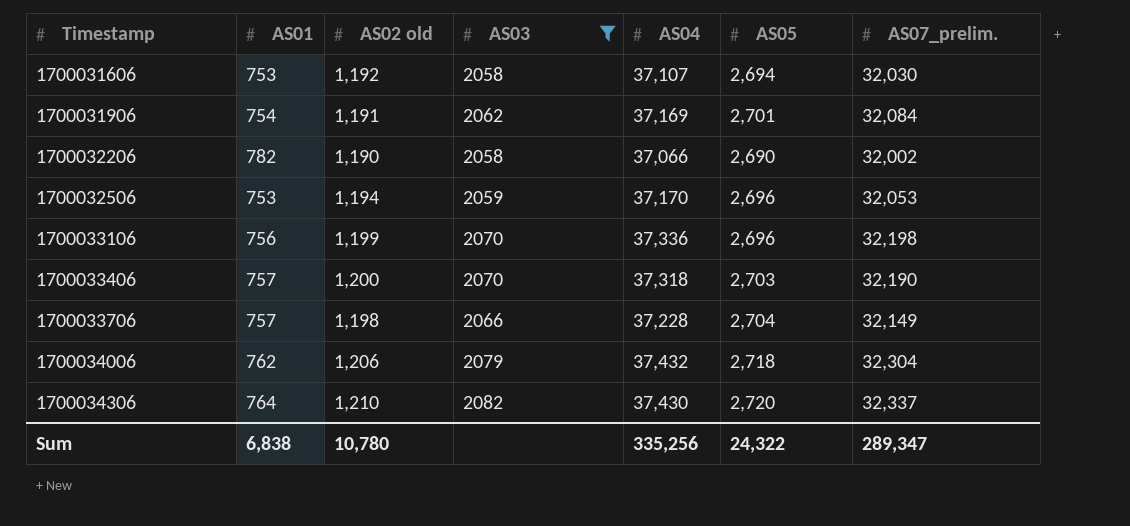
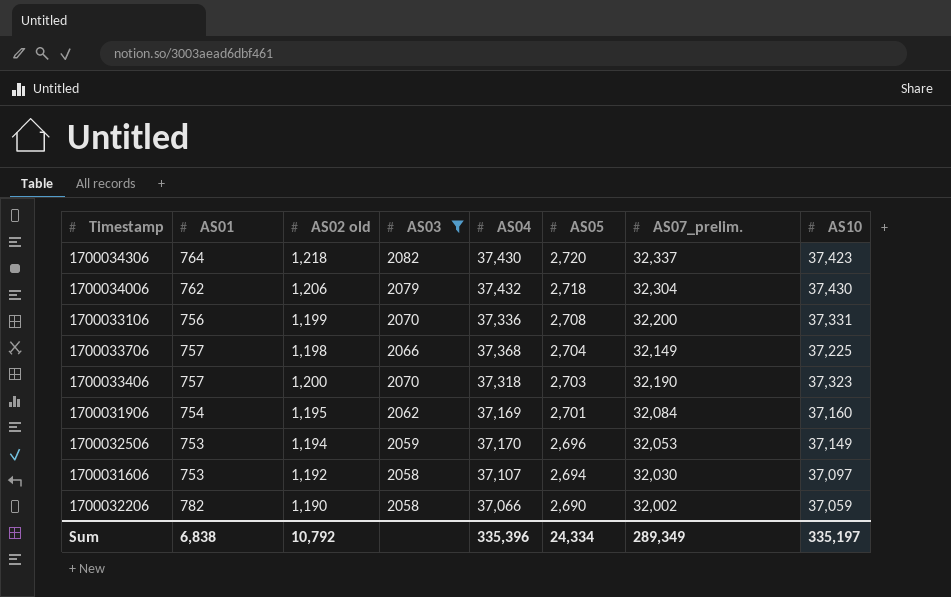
row order: Timestamp ascending -> AS05 descending
column AS10 | position: none -> 8
1700034306 | AS02 old: 1,210 -> 1,218
1700033106 | AS05: 2,696 -> 2,708
1700033106 | AS07_prelim.: 32,198 -> 32,200
1700033706 | AS04: 37,228 -> 37,368
1700031906 | AS02 old: 1,191 -> 1,195
Sum | AS02 old: 10,780 -> 10,792
Sum | AS04: 335,256 -> 335,396
Sum | AS05: 24,322 -> 24,334
Sum | AS07_prelim.: 289,347 -> 289,349

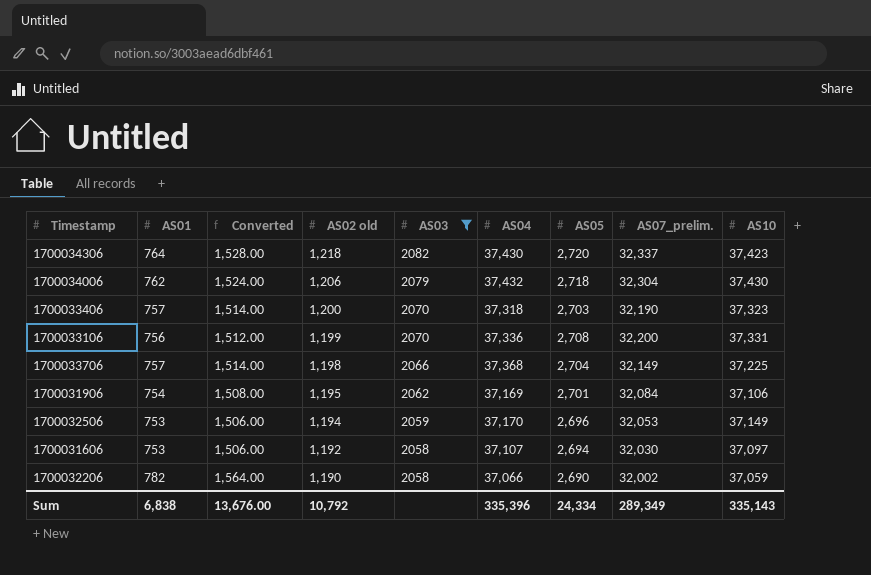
row order: AS05 descending -> AS02 old descending
column Converted | formula: none -> [AS01] * 2
1700031906 | AS10: 37,160 -> 37,106
Sum | AS10: 335,197 -> 335,143

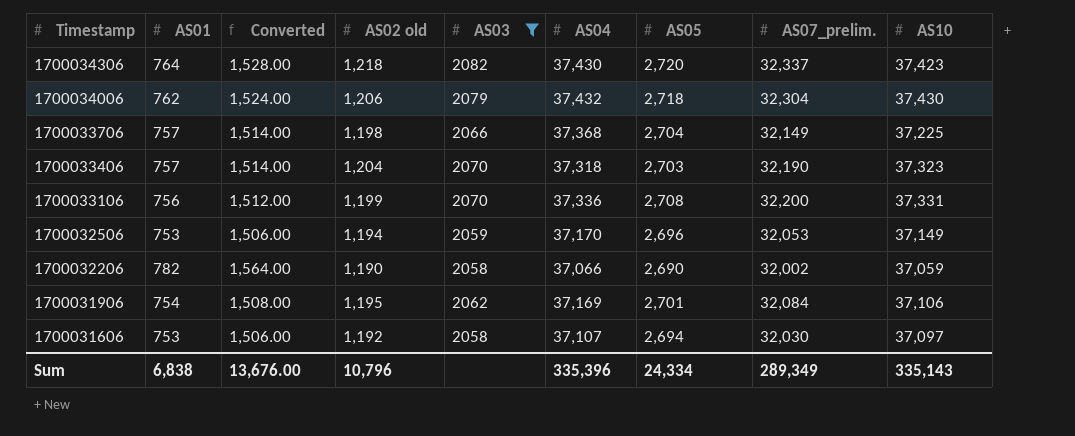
row order: AS02 old descending -> Timestamp descending
1700033406 | AS02 old: 1,200 -> 1,204
Sum | AS02 old: 10,792 -> 10,796

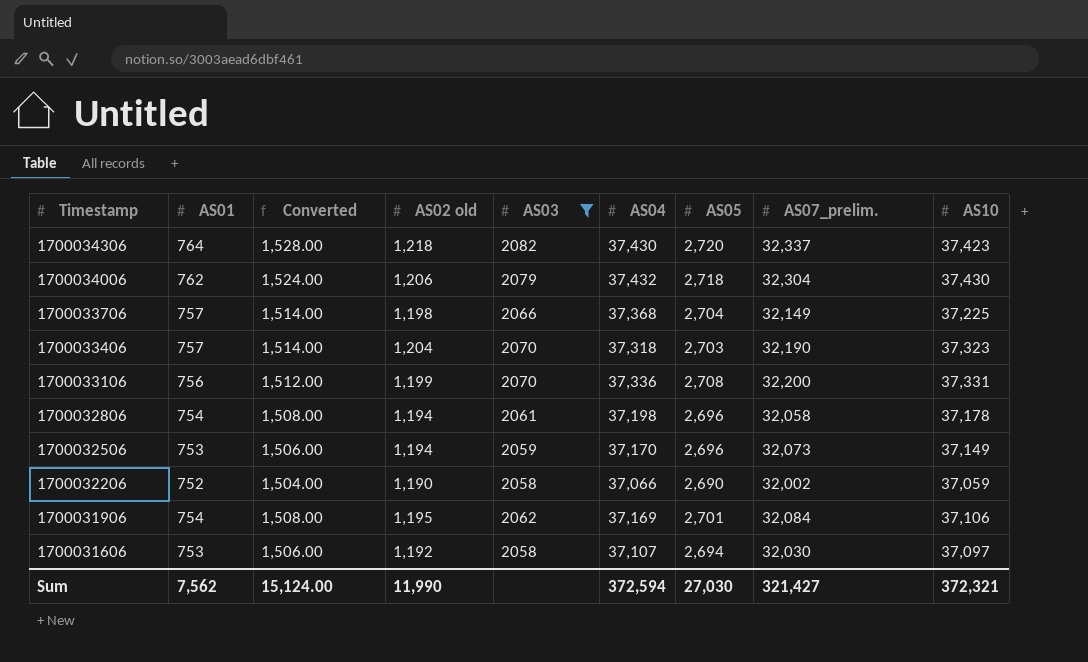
row 1700032806: none -> 754 | 1,508.00 | 1,194 | 2061 | 37,198 | 2,696 | 32,058 | 37,178
1700032506 | AS07_prelim.: 32,053 -> 32,073
1700032206 | AS01: 782 -> 752
1700032206 | Converted: 1,564.00 -> 1,504.00
Sum | AS01: 6,838 -> 7,562
Sum | Converted: 13,676.00 -> 15,124.00
Sum | AS02 old: 10,796 -> 11,990
Sum | AS04: 335,396 -> 372,594
Sum | AS05: 24,334 -> 27,030
Sum | AS07_prelim.: 289,349 -> 321,427
Sum | AS10: 335,143 -> 372,321

